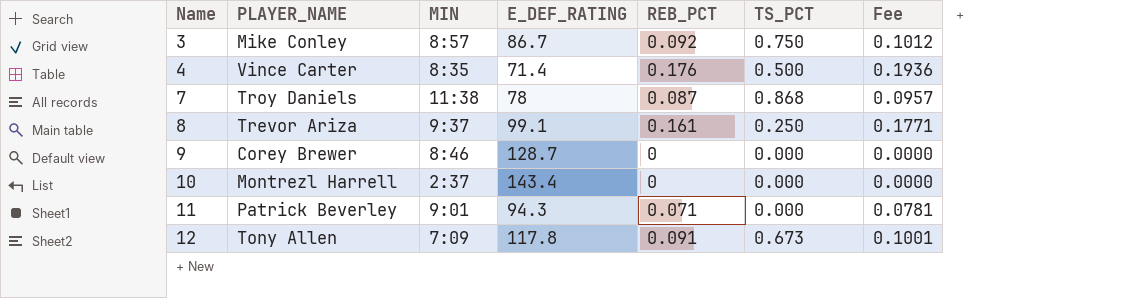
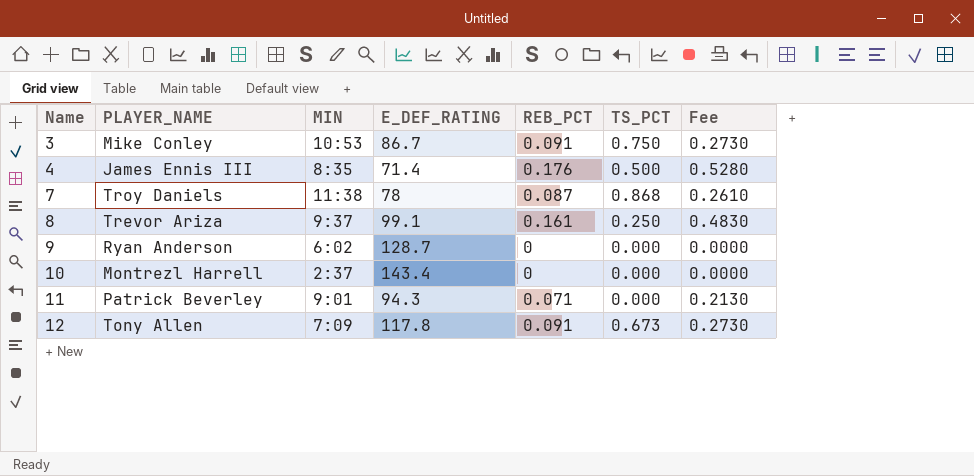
column Fee | formula: [REB_PCT] * 1.1 -> [REB_PCT] * 3
3 | MIN: 8:57 -> 10:53
3 | REB_PCT: 0.092 -> 0.091
4 | PLAYER_NAME: Vince Carter -> James Ennis III
9 | PLAYER_NAME: Corey Brewer -> Ryan Anderson
9 | MIN: 8:46 -> 6:02

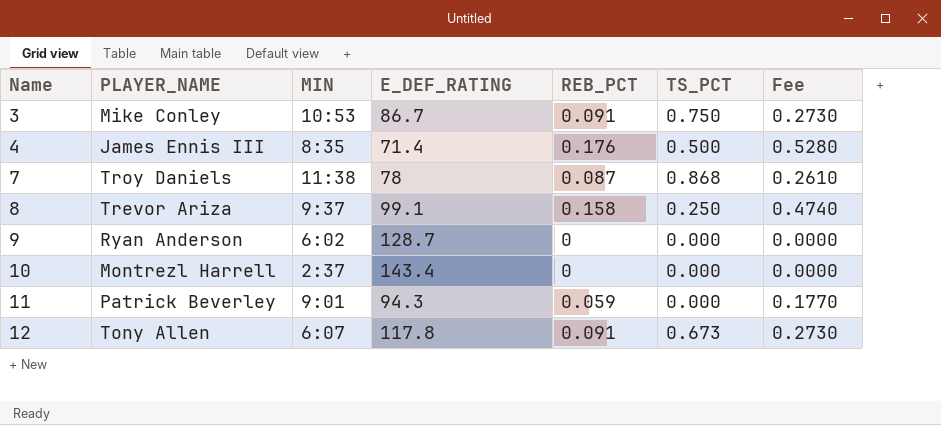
8 | REB_PCT: 0.161 -> 0.158
8 | Fee: 0.4830 -> 0.4740
11 | REB_PCT: 0.071 -> 0.059
11 | Fee: 0.2130 -> 0.1770
12 | MIN: 7:09 -> 6:07

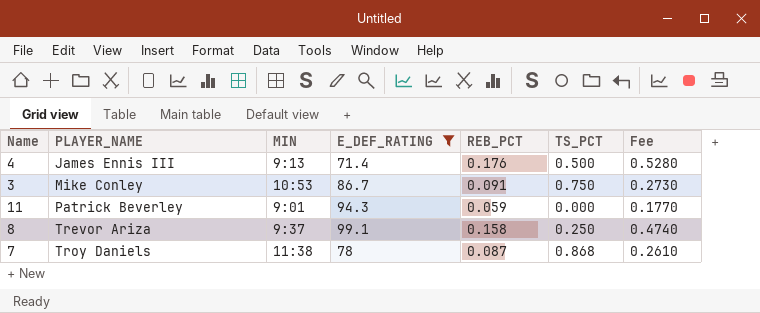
filter: none -> E_DEF_RATING <= 99.1
row order: Name ascending -> PLAYER_NAME ascending
4 | MIN: 8:35 -> 9:13

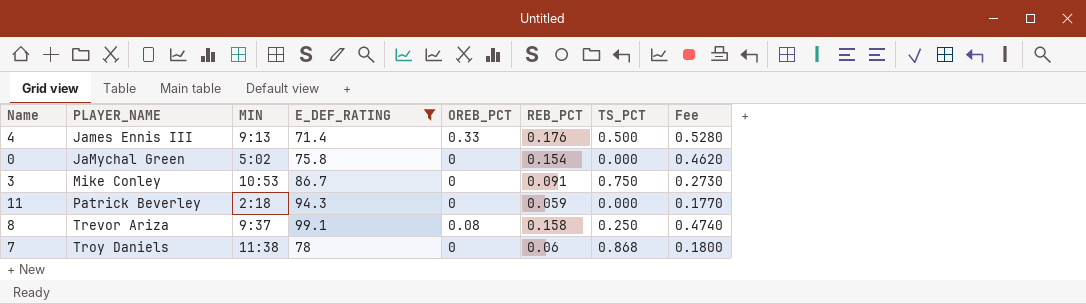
column OREB_PCT | position: none -> 5
row 0: none -> JaMychal Green | 5:02 | 75.8 | 0 | 0.154 | 0.000 | 0.4620
11 | MIN: 9:01 -> 2:18
7 | REB_PCT: 0.087 -> 0.06
7 | Fee: 0.2610 -> 0.1800

